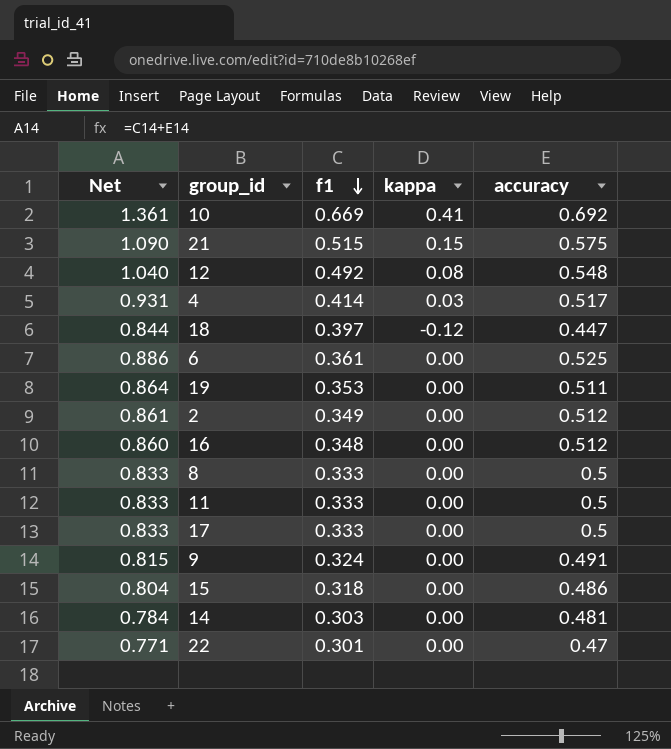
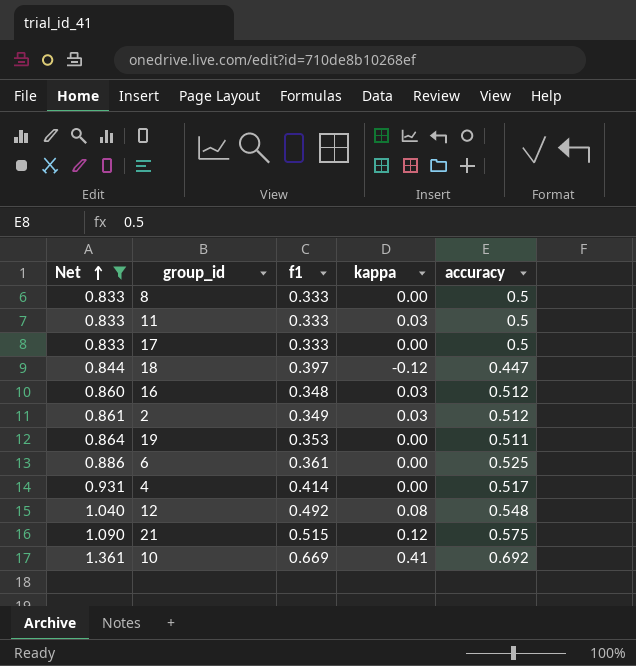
filter: none -> Net >= 0.833
row order: f1 descending -> Net ascending
11 | kappa: 0.00 -> 0.03
16 | kappa: 0.00 -> 0.03
2 | kappa: 0.00 -> 0.03
4 | kappa: 0.03 -> 0.00
21 | kappa: 0.15 -> 0.12

